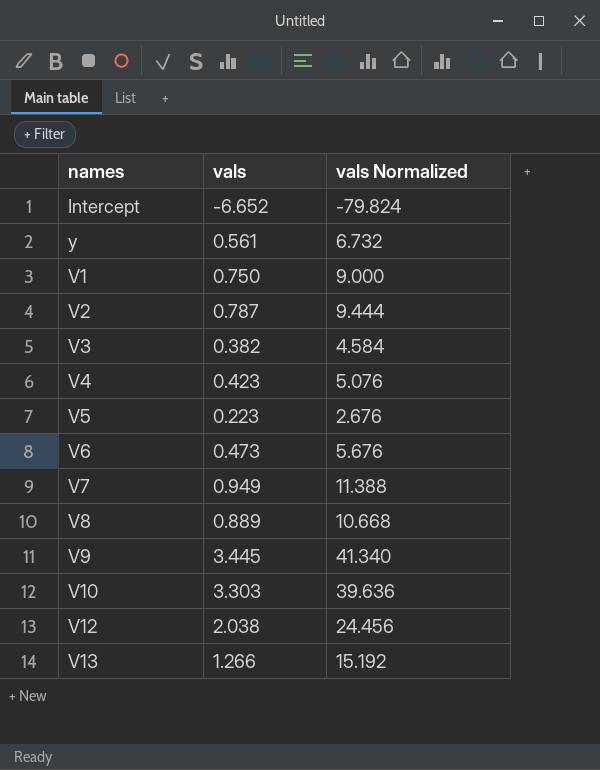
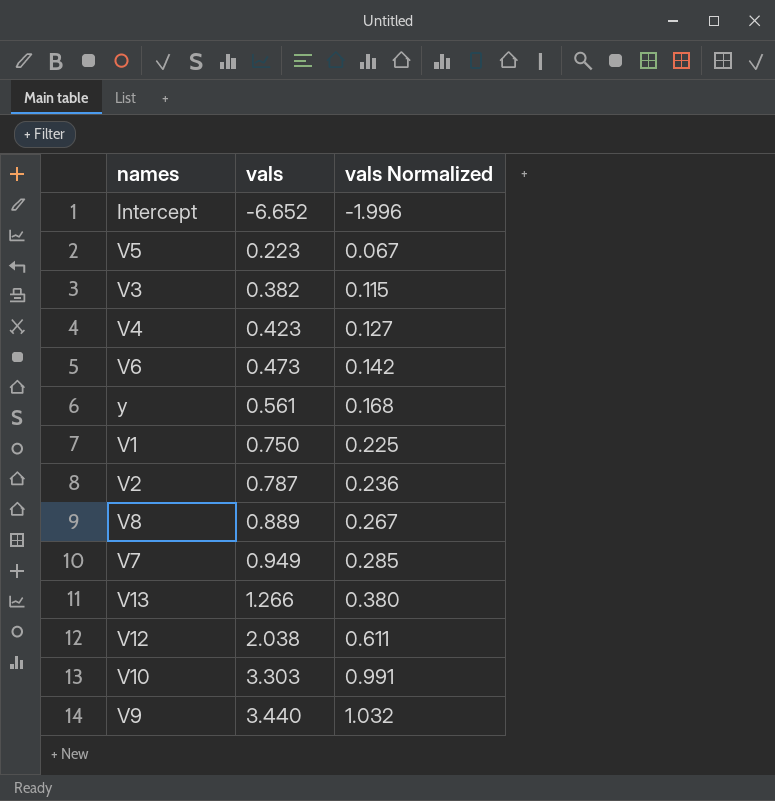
row order: none -> vals ascending
column vals Normalized | formula: [vals] * 12 -> [vals] * 0.3
V9 | vals: 3.445 -> 3.440

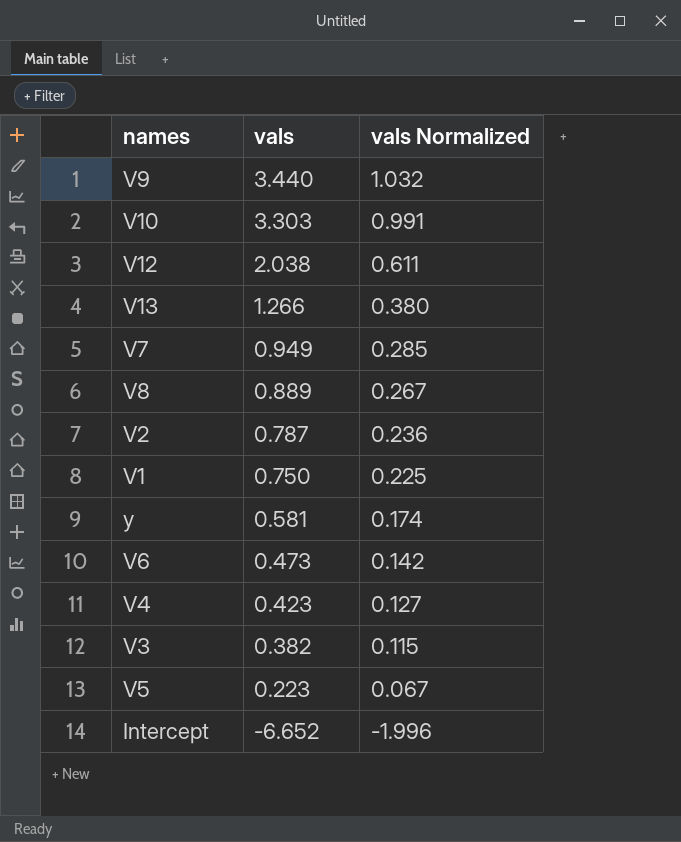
row order: vals ascending -> vals descending
y | vals: 0.561 -> 0.581
y | vals Normalized: 0.168 -> 0.174

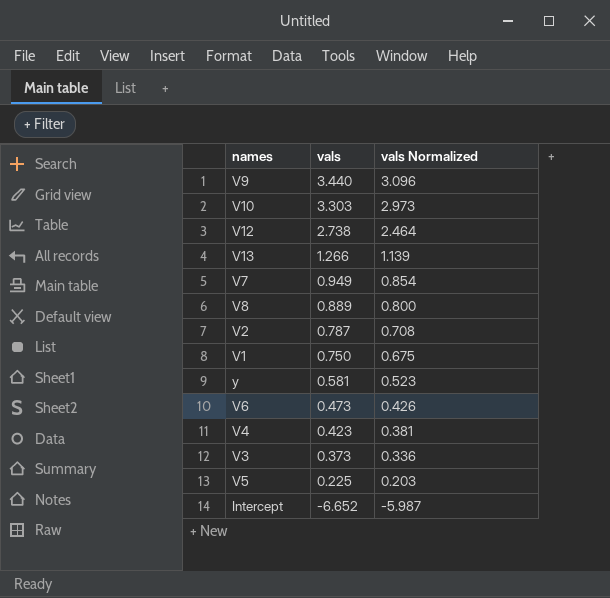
column vals Normalized | formula: [vals] * 0.3 -> [vals] * 0.9
V12 | vals: 2.038 -> 2.738
V3 | vals: 0.382 -> 0.373
V5 | vals: 0.223 -> 0.225

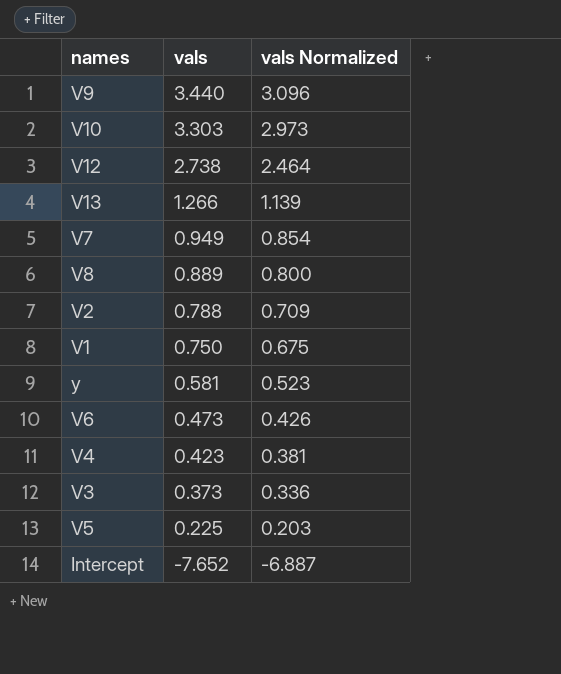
V2 | vals: 0.787 -> 0.788
V2 | vals Normalized: 0.708 -> 0.709
Intercept | vals: -6.652 -> -7.652
Intercept | vals Normalized: -5.987 -> -6.887

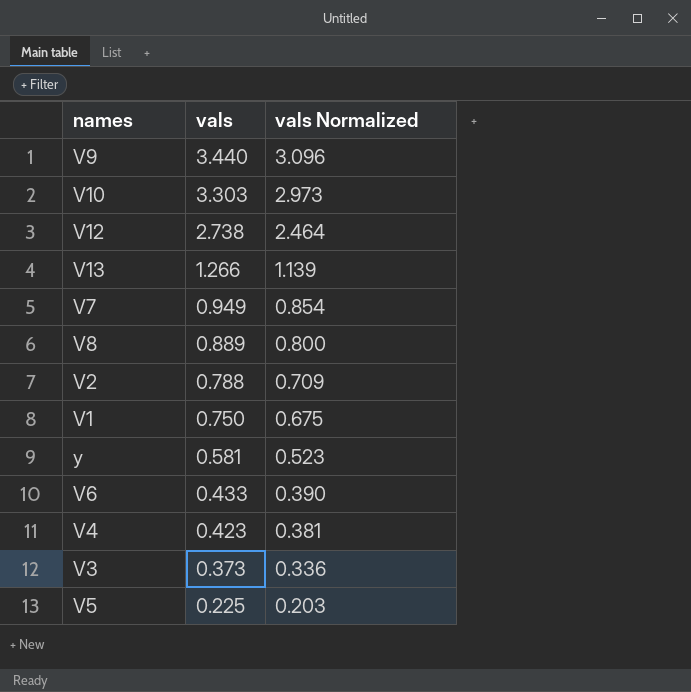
row Intercept: -7.652 | -6.887 -> none
V6 | vals: 0.473 -> 0.433
V6 | vals Normalized: 0.426 -> 0.390

